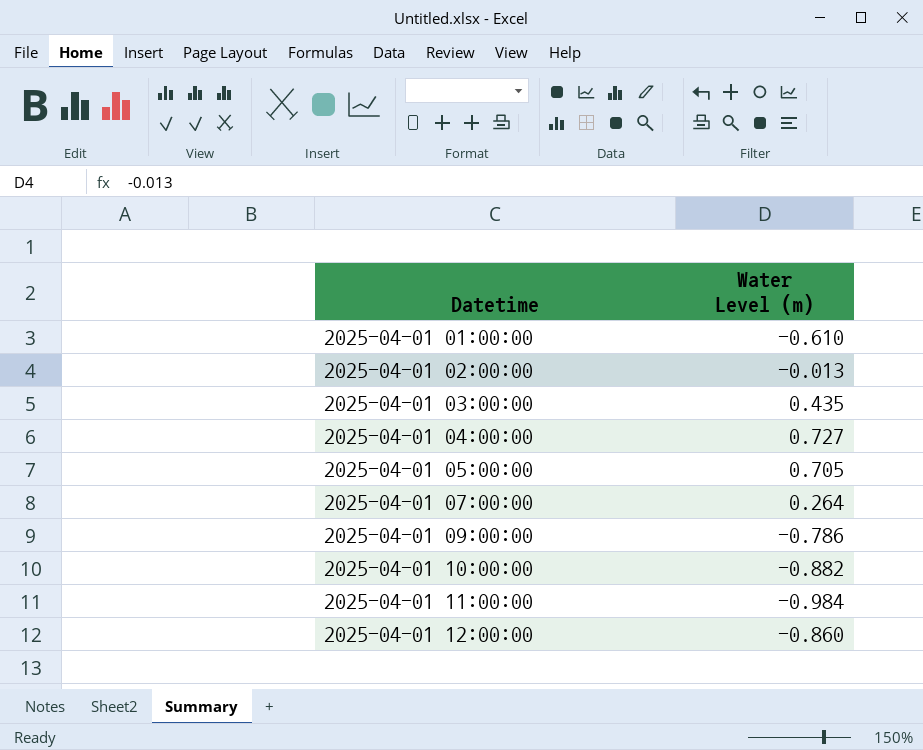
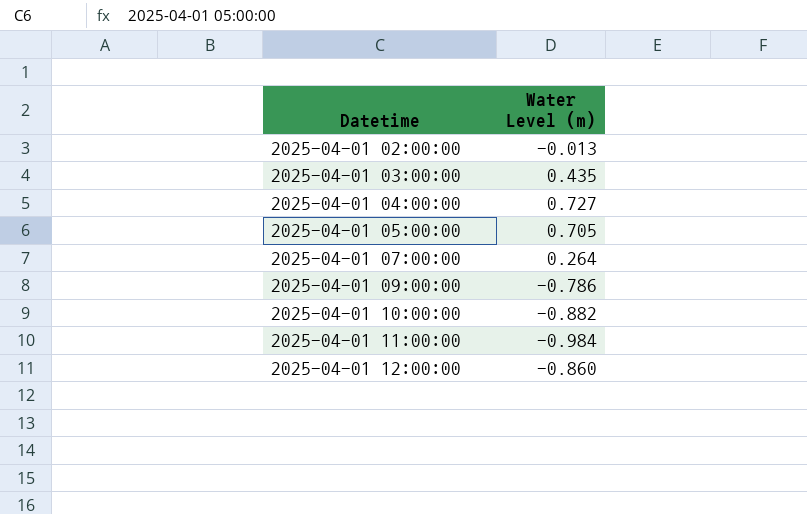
row 2025-04-01 01:00:00: -0.610 -> none

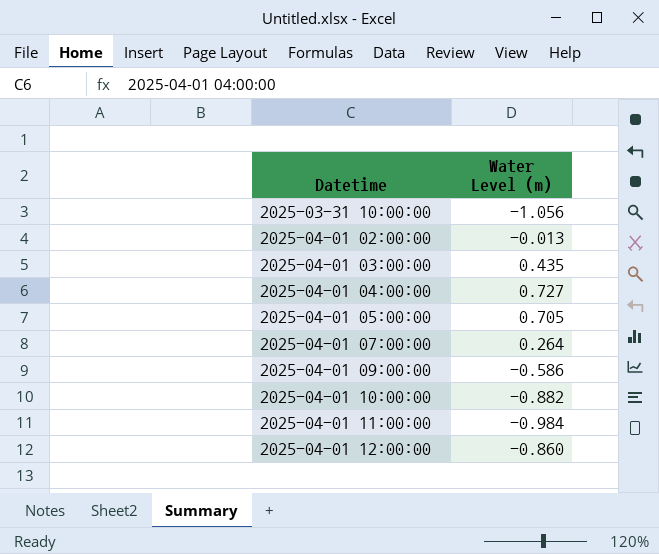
row 2025-03-31 10:00:00: none -> -1.056
2025-04-01 09:00:00 | Water Level (m): -0.786 -> -0.586

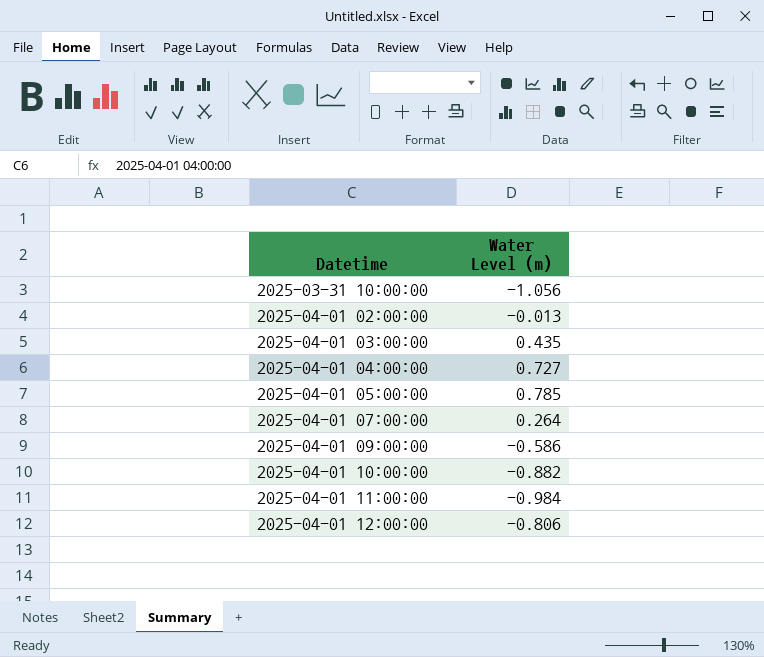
2025-04-01 05:00:00 | Water Level (m): 0.705 -> 0.785
2025-04-01 12:00:00 | Water Level (m): -0.860 -> -0.806

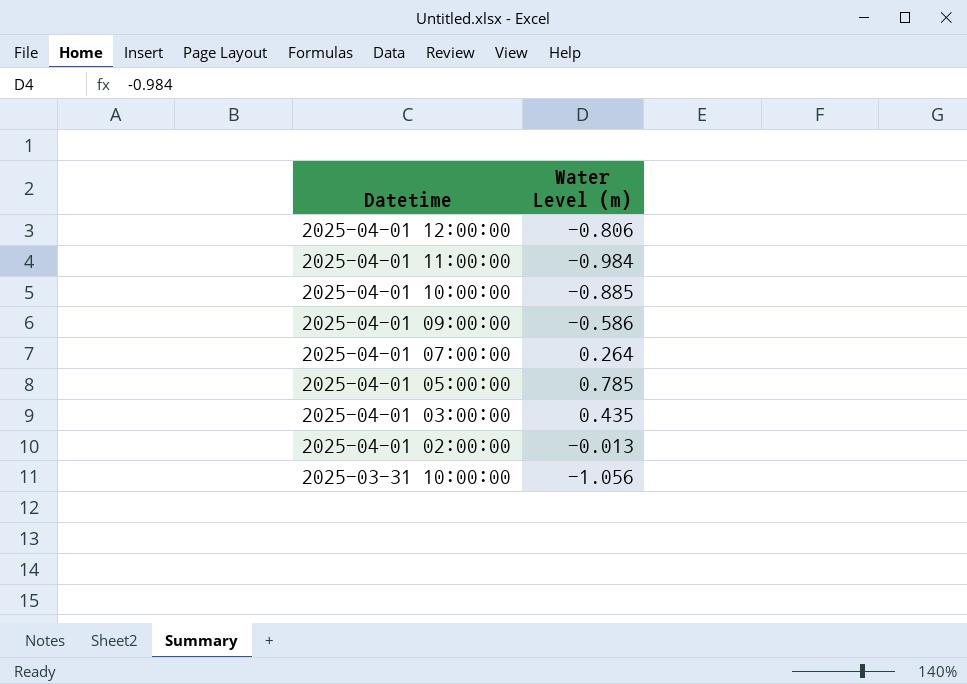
row order: Datetime ascending -> Datetime descending
row 2025-04-01 04:00:00: 0.727 -> none
2025-04-01 10:00:00 | Water Level (m): -0.882 -> -0.885

